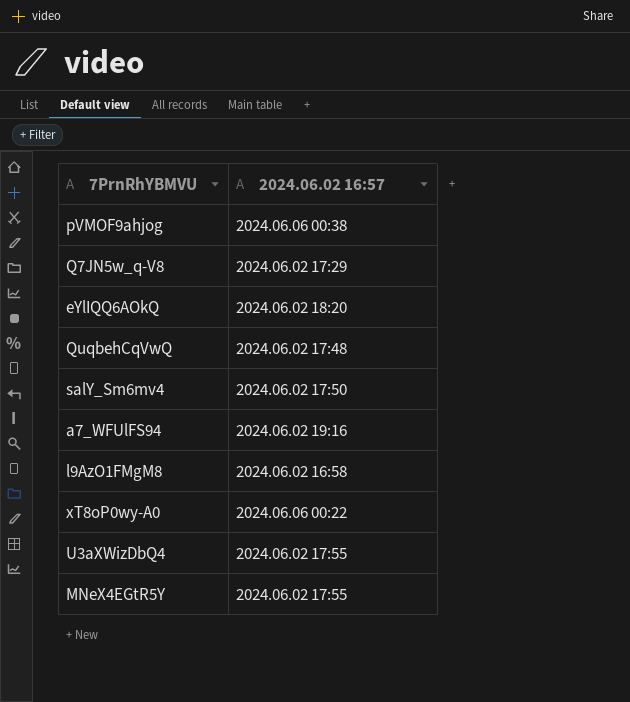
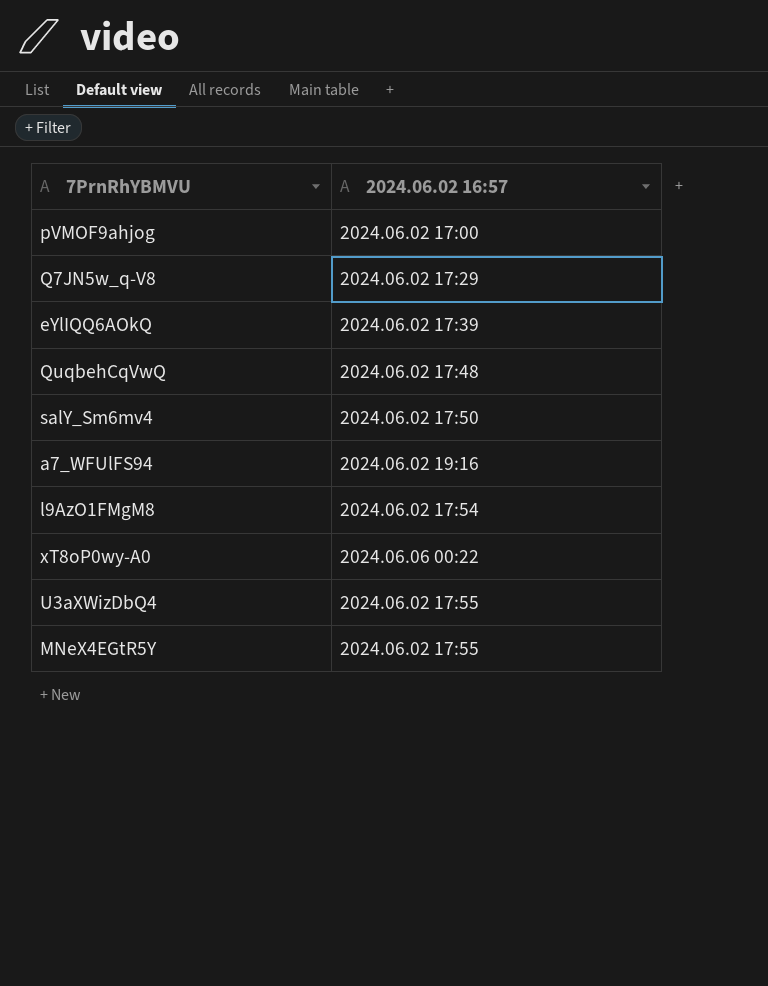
pVMOF9ahjog | 2024.06.02 16:57: 2024.06.06 00:38 -> 2024.06.02 17:00
eYlIQQ6AOkQ | 2024.06.02 16:57: 2024.06.02 18:20 -> 2024.06.02 17:39
l9AzO1FMgM8 | 2024.06.02 16:57: 2024.06.02 16:58 -> 2024.06.02 17:54

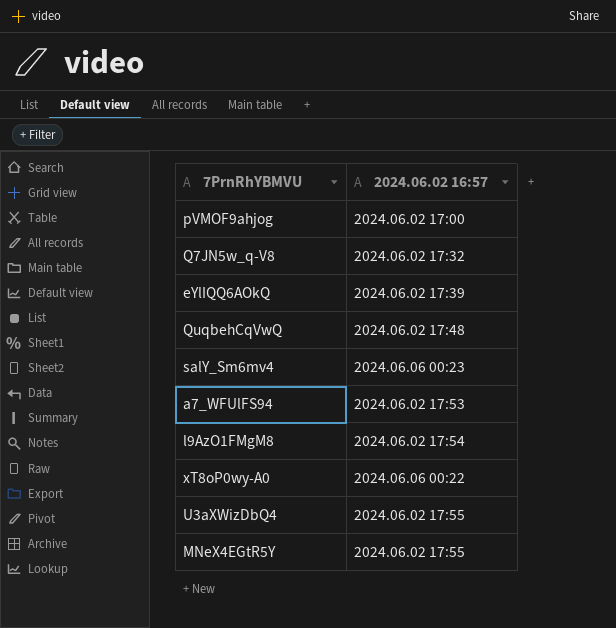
Q7JN5w_q-V8 | 2024.06.02 16:57: 2024.06.02 17:29 -> 2024.06.02 17:32
salY_Sm6mv4 | 2024.06.02 16:57: 2024.06.02 17:50 -> 2024.06.06 00:23
a7_WFUlFS94 | 2024.06.02 16:57: 2024.06.02 19:16 -> 2024.06.02 17:53

